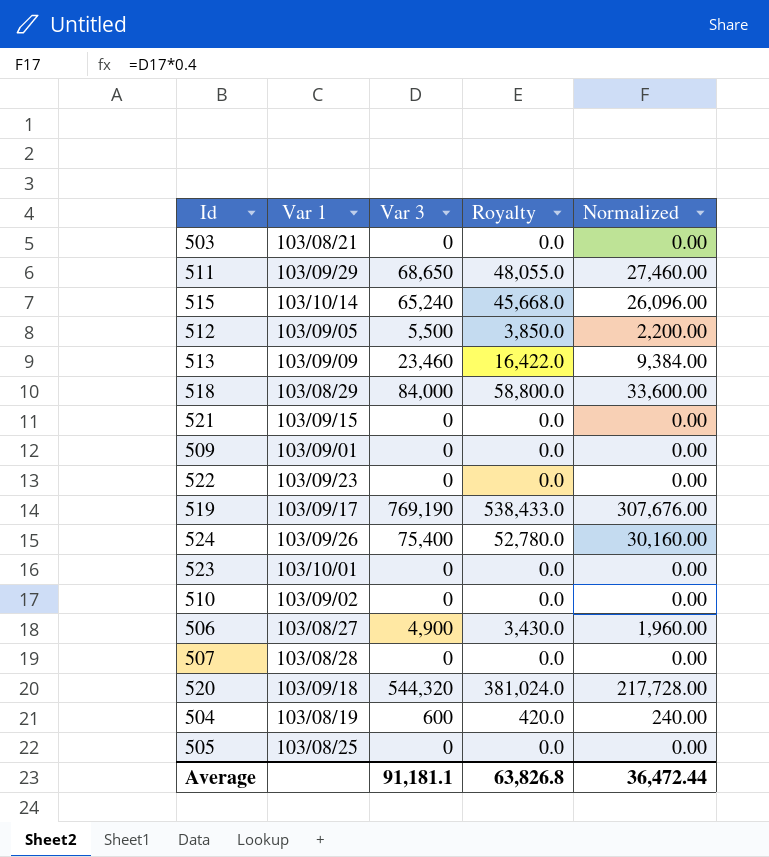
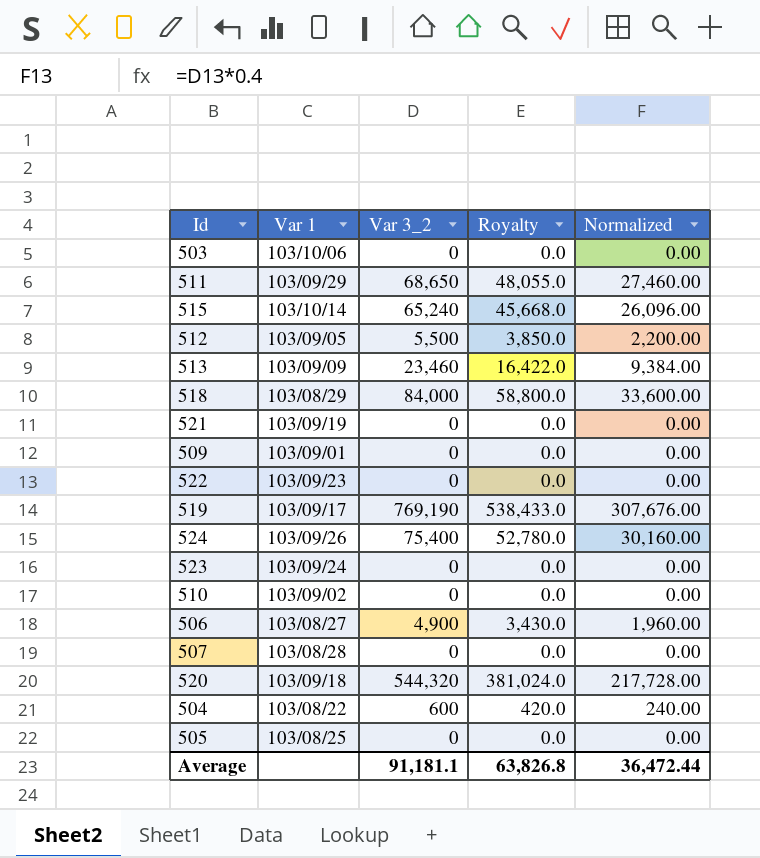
column name: Var 3 -> Var 3_2
503 | Var 1: 103/08/21 -> 103/10/06
521 | Var 1: 103/09/15 -> 103/09/19
523 | Var 1: 103/10/01 -> 103/09/24
504 | Var 1: 103/08/19 -> 103/08/22

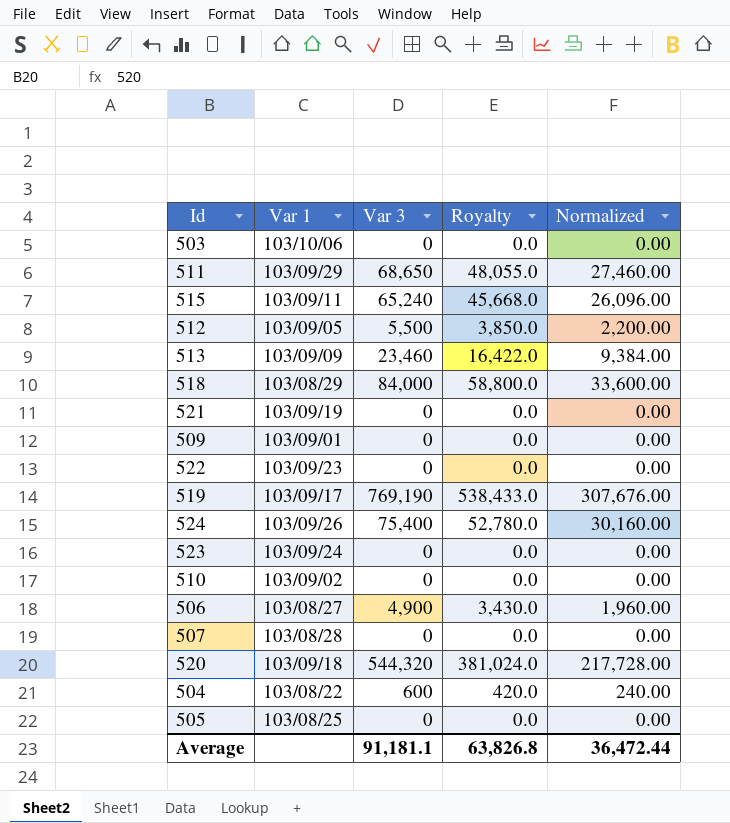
column name: Var 3_2 -> Var 3
515 | Var 1: 103/10/14 -> 103/09/11

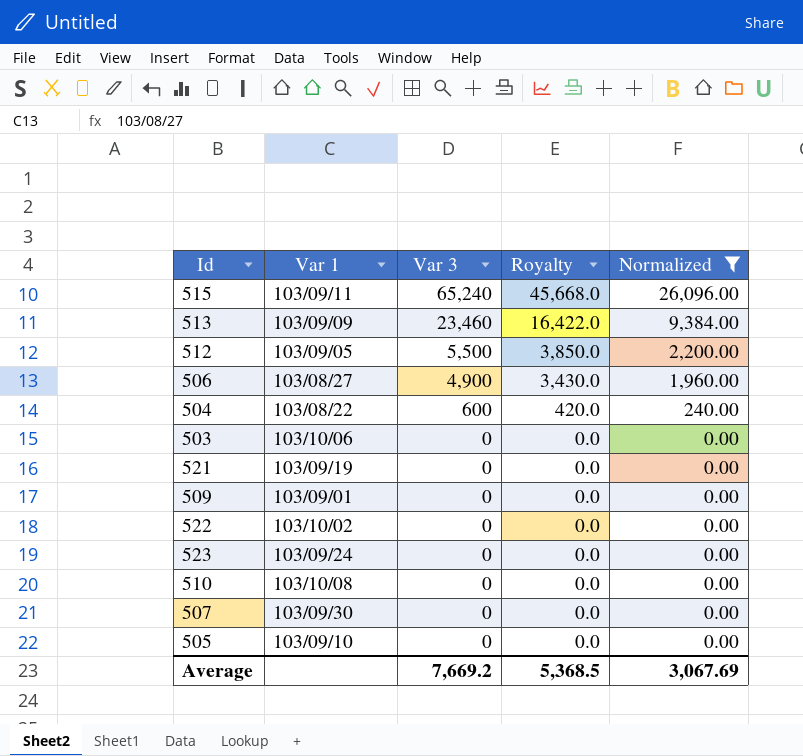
filter: none -> Normalized <= 26,096.00
row order: none -> Var 3 descending
522 | Var 1: 103/09/23 -> 103/10/02
510 | Var 1: 103/09/02 -> 103/10/08
507 | Var 1: 103/08/28 -> 103/09/30
505 | Var 1: 103/08/25 -> 103/09/10
Average | Var 3: 91,181.1 -> 7,669.2
Average | Royalty: 63,826.8 -> 5,368.5
Average | Normalized: 36,472.44 -> 3,067.69

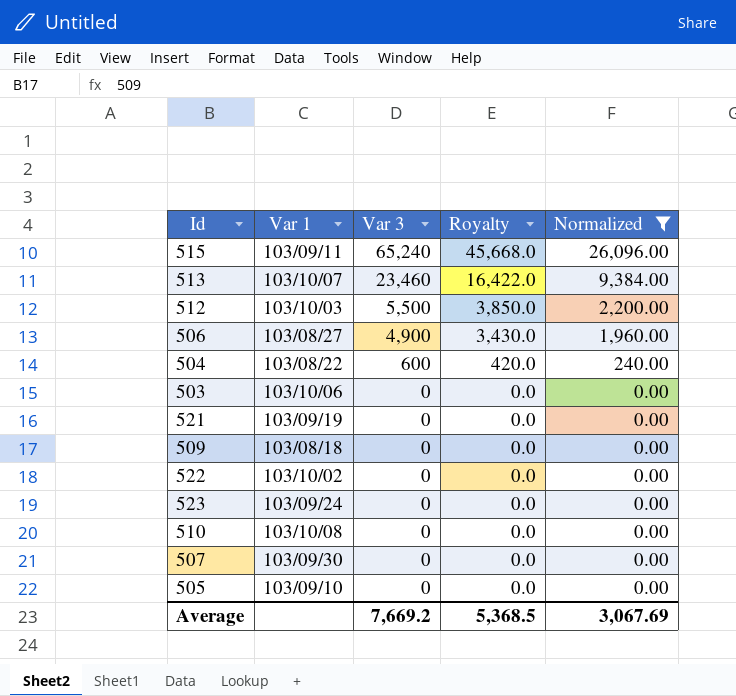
513 | Var 1: 103/09/09 -> 103/10/07
512 | Var 1: 103/09/05 -> 103/10/03
509 | Var 1: 103/09/01 -> 103/08/18

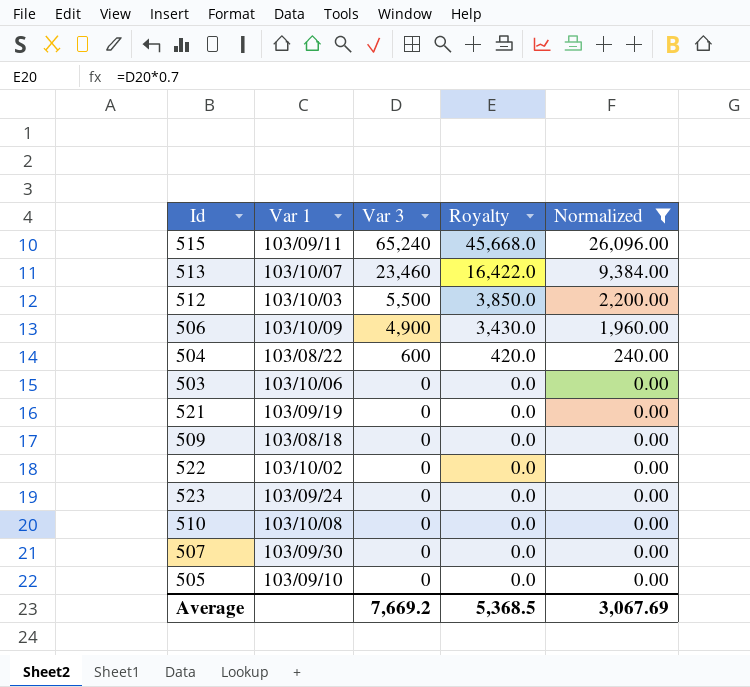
506 | Var 1: 103/08/27 -> 103/10/09

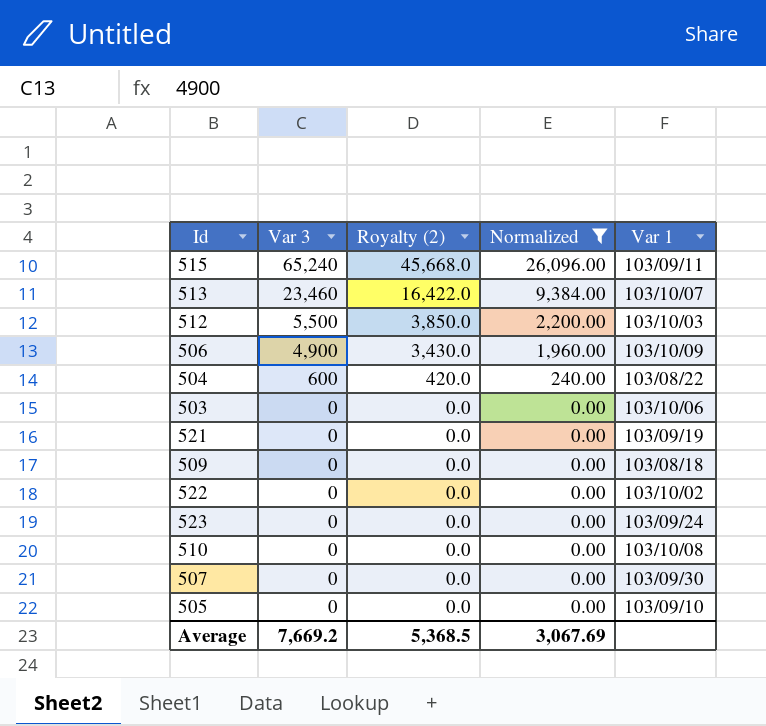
column name: Royalty -> Royalty (2)
column Var 1 | position: 2 -> 5

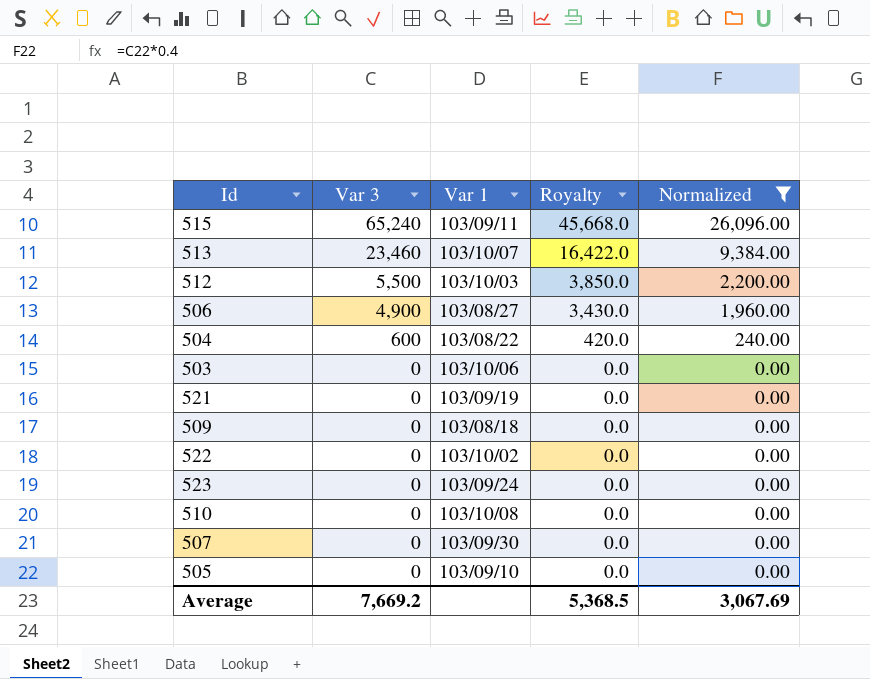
column Var 1 | position: 5 -> 3
column name: Royalty (2) -> Royalty
506 | Var 1: 103/10/09 -> 103/08/27

